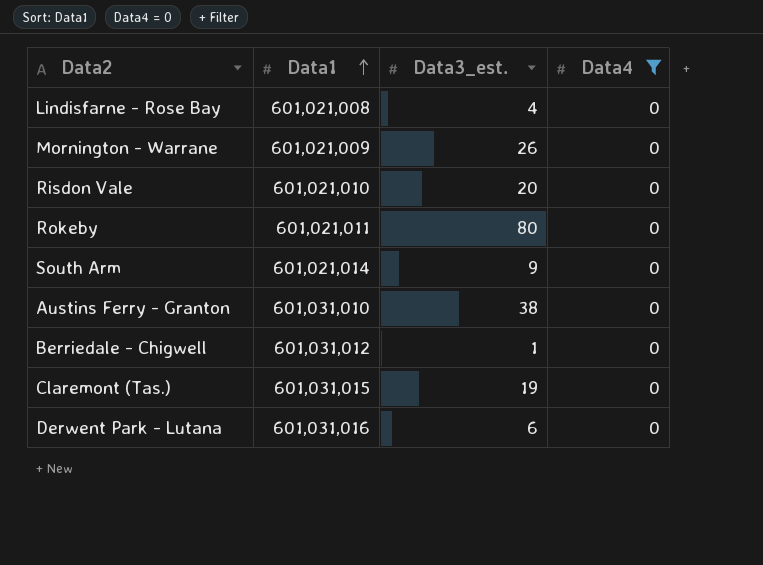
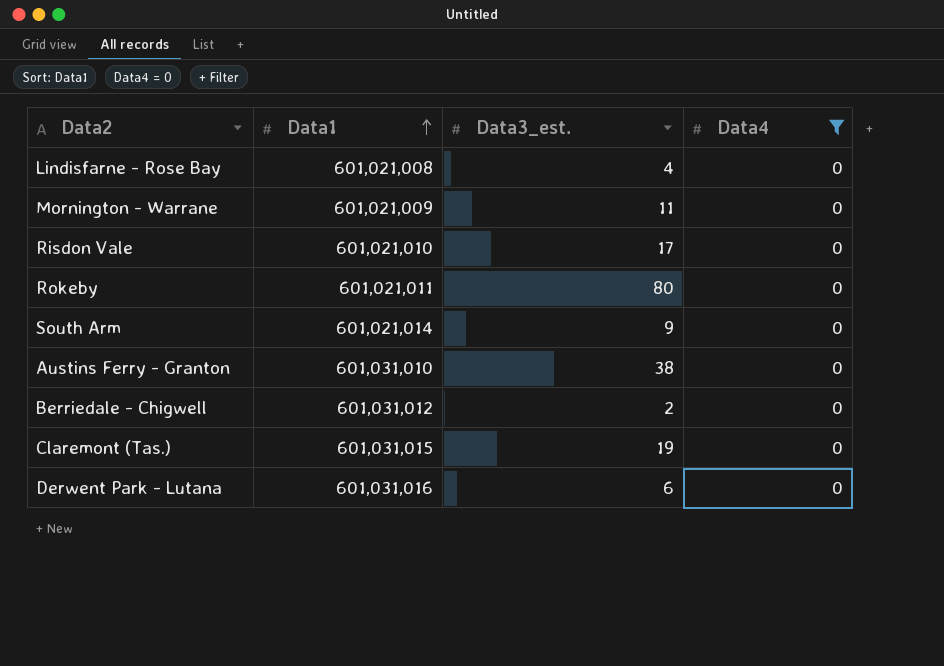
Mornington - Warrane | Data3_est.: 26 -> 11
Risdon Vale | Data3_est.: 20 -> 17
Berriedale - Chigwell | Data3_est.: 1 -> 2

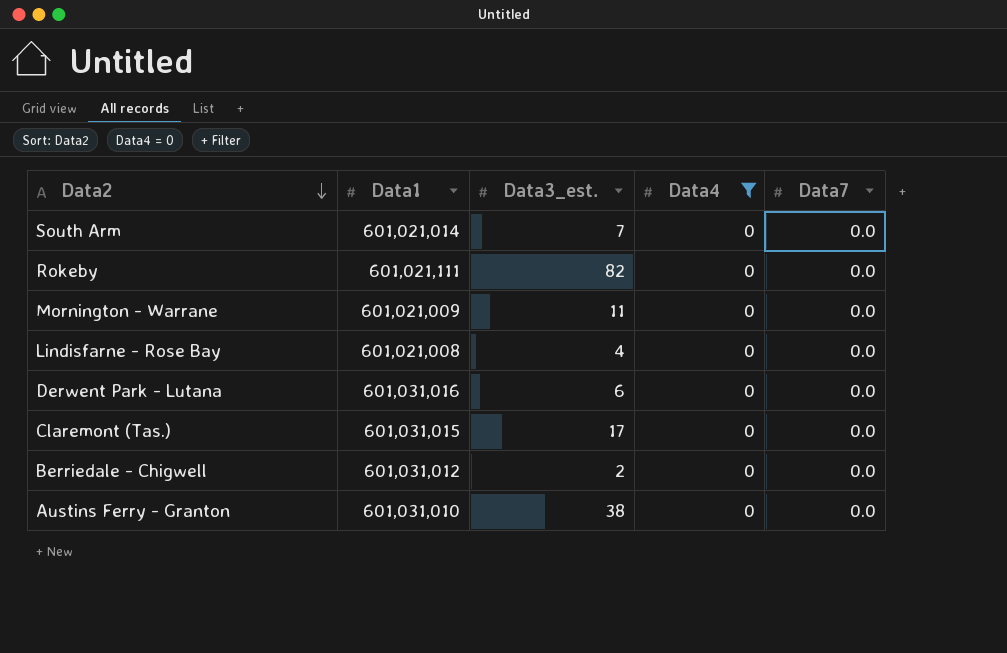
row order: Data1 ascending -> Data2 descending
column Data7 | position: none -> 5
row Risdon Vale: 601,021,010 | 17 | 0 -> none
South Arm | Data3_est.: 9 -> 7
Rokeby | Data1: 601,021,011 -> 601,021,111
Rokeby | Data3_est.: 80 -> 82
Claremont (Tas.) | Data3_est.: 19 -> 17

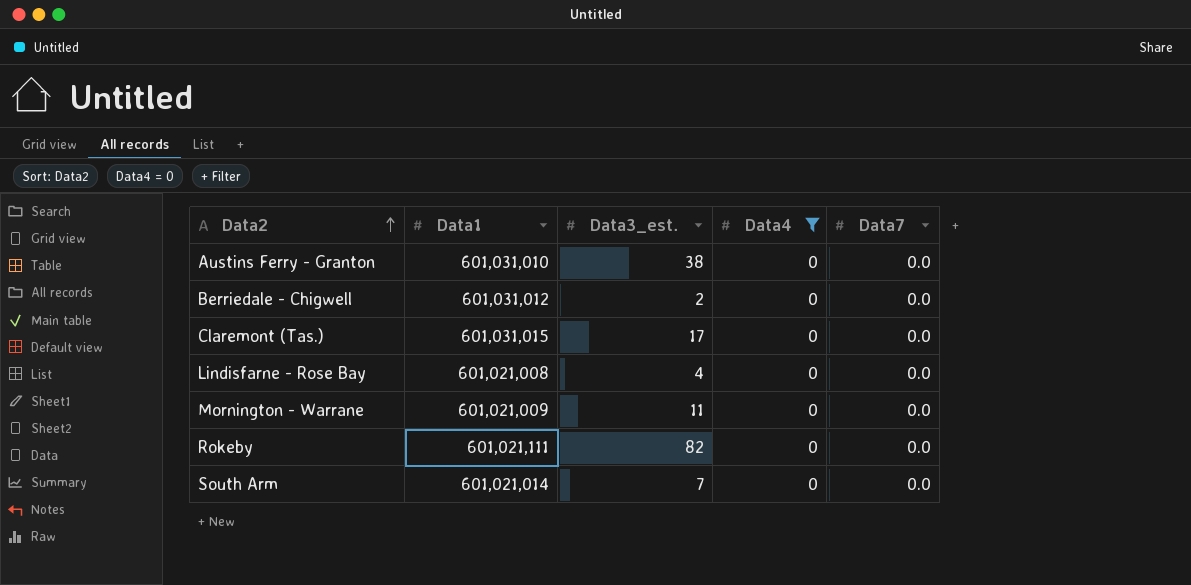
row order: Data2 descending -> Data2 ascending
row Derwent Park - Lutana: 601,031,016 | 6 | 0 | 0.0 -> none

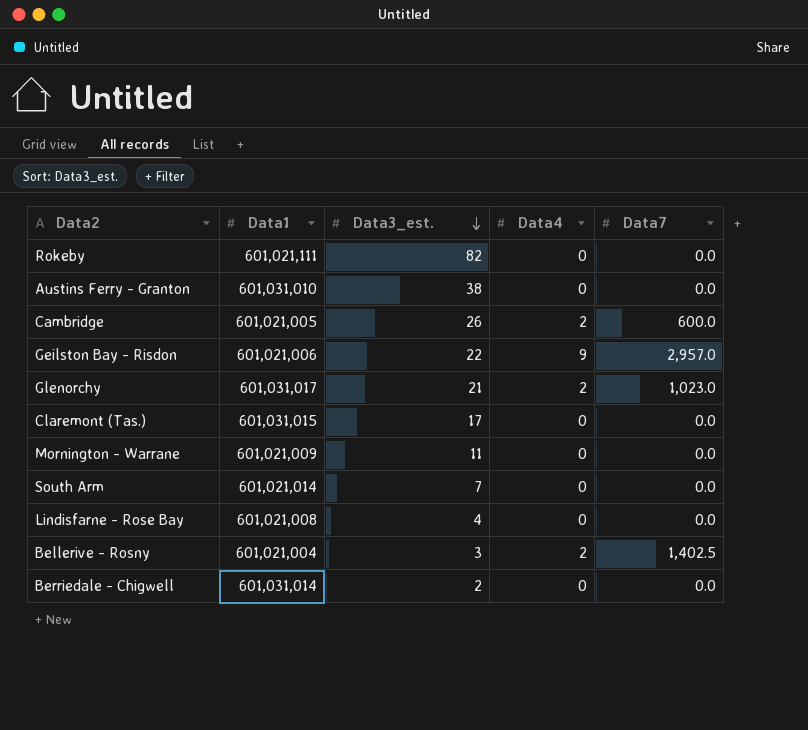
filter: Data4 = 0 -> none
row order: Data2 ascending -> Data3_est. descending
Berriedale - Chigwell | Data1: 601,031,012 -> 601,031,014

